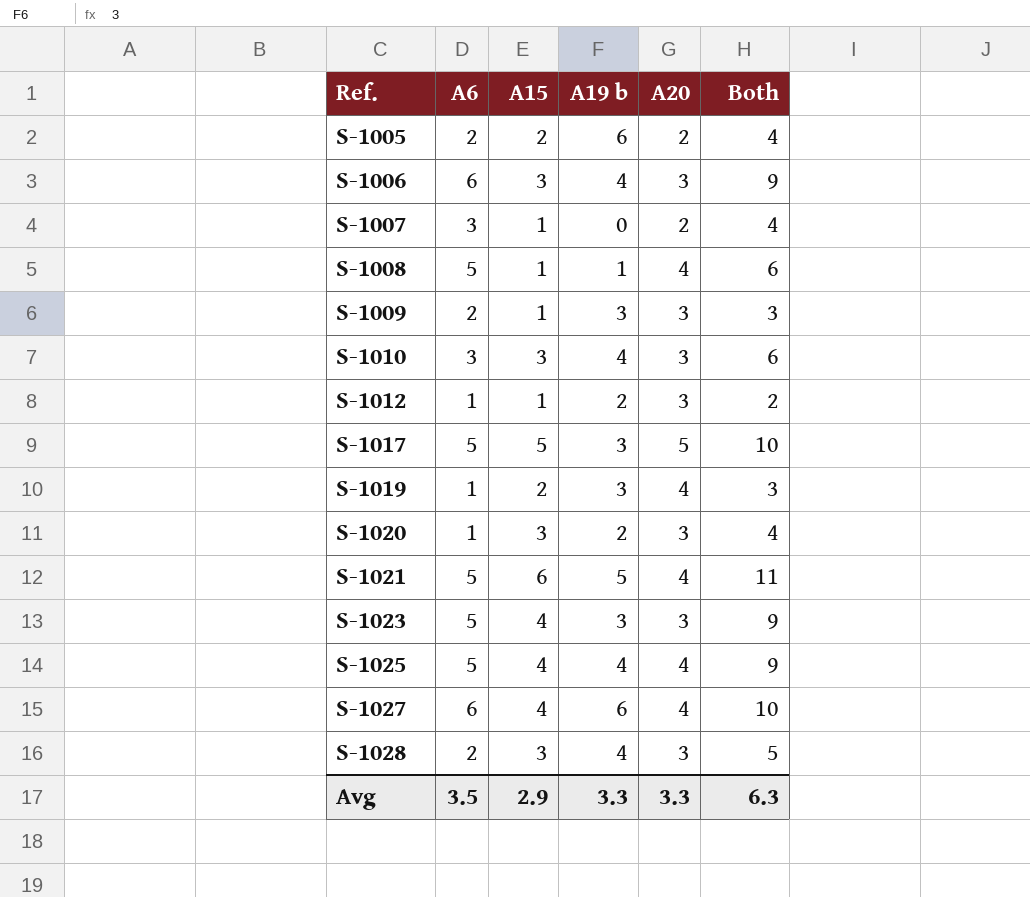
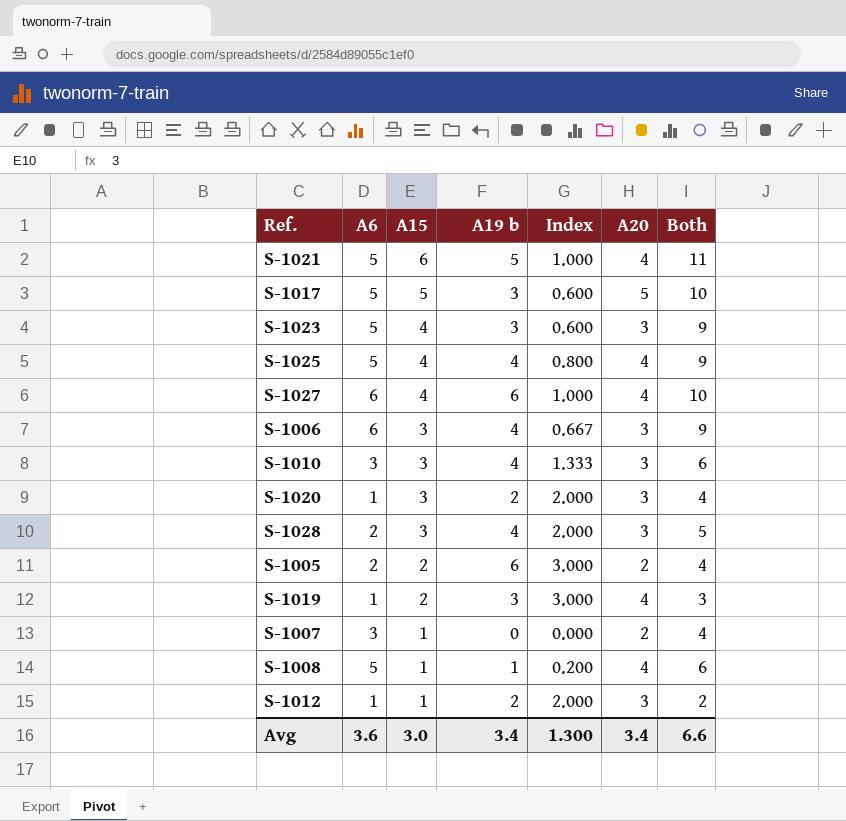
row order: Ref. ascending -> A15 descending
column Index | formula: none -> [A19 b] / [A6]
row S-1009: 2 | 1 | 3 | 3 | 3 -> none
Avg | A6: 3.5 -> 3.6
Avg | A15: 2.9 -> 3.0
Avg | A19 b: 3.3 -> 3.4
Avg | A20: 3.3 -> 3.4
Avg | Both: 6.3 -> 6.6

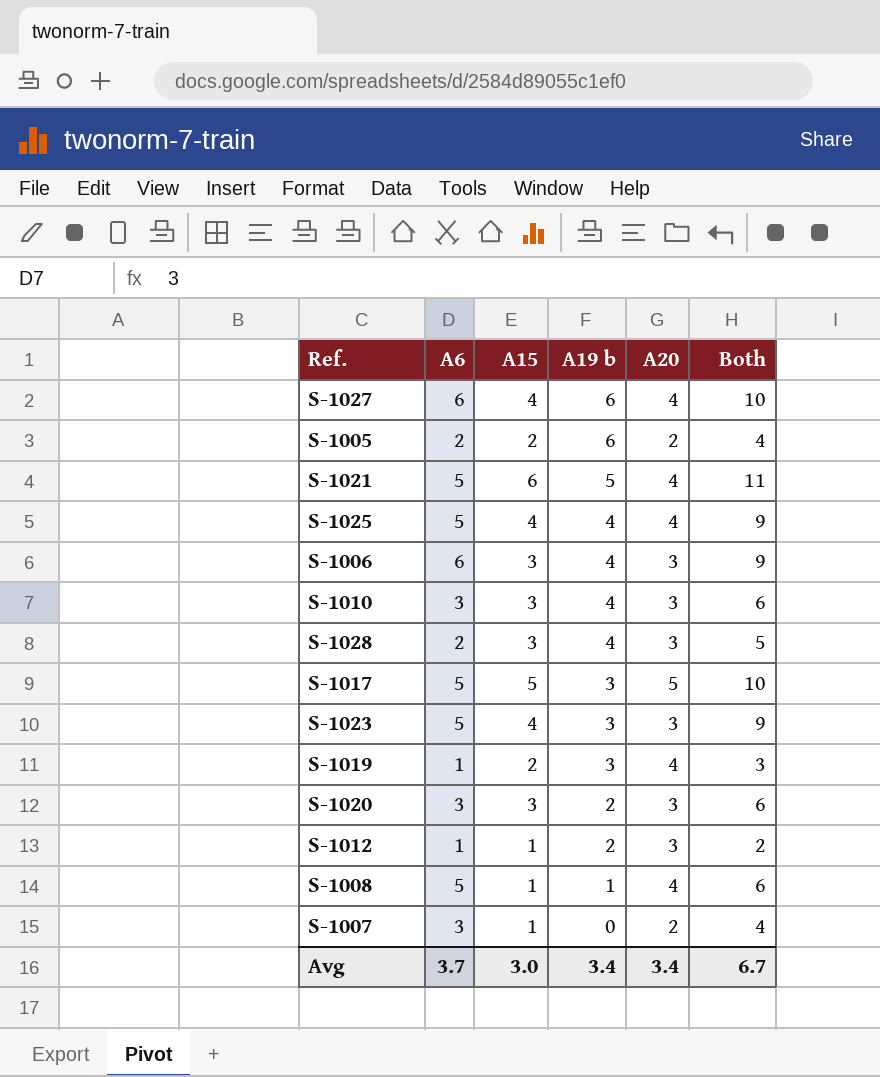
row order: A15 descending -> A19 b descending
column Index | formula: [A19 b] / [A6] -> none
S-1020 | A6: 1 -> 3
S-1020 | Both: 4 -> 6
Avg | A6: 3.6 -> 3.7
Avg | Both: 6.6 -> 6.7

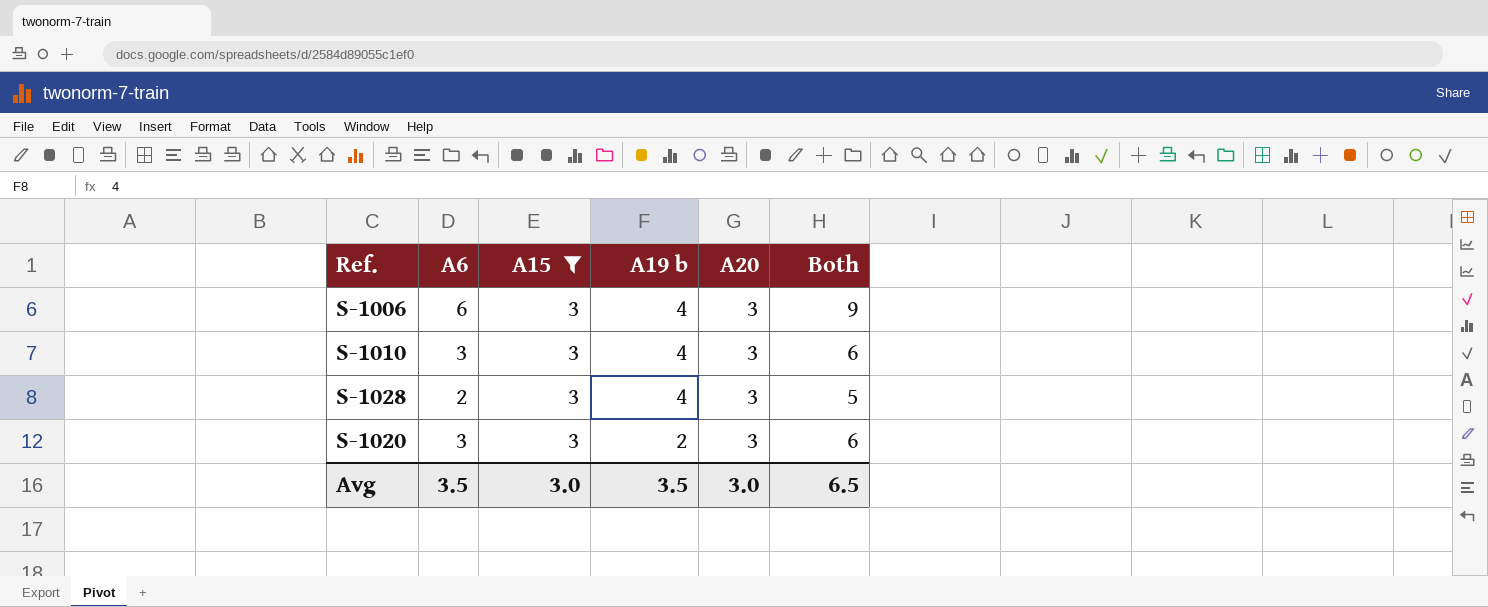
filter: none -> A15 = 3
Avg | A6: 3.7 -> 3.5
Avg | A19 b: 3.4 -> 3.5
Avg | A20: 3.4 -> 3.0
Avg | Both: 6.7 -> 6.5

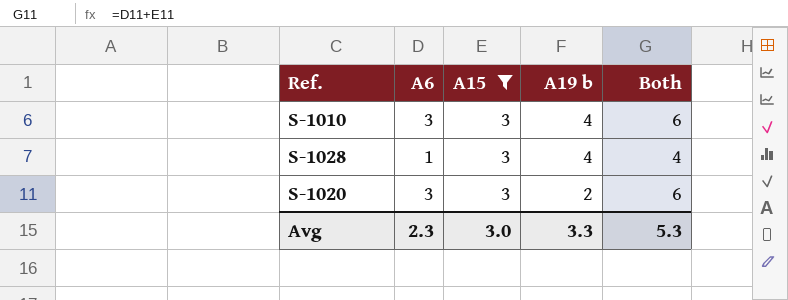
column A20 | position: 5 -> none
row S-1006: 6 | 3 | 4 | 3 | 9 -> none
S-1028 | A6: 2 -> 1
S-1028 | Both: 5 -> 4
Avg | A6: 3.5 -> 2.3
Avg | A19 b: 3.5 -> 3.3
Avg | Both: 6.5 -> 5.3

